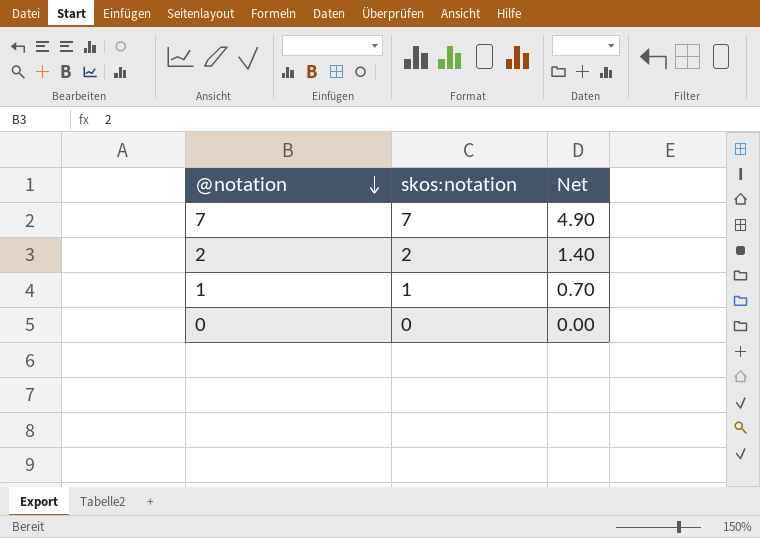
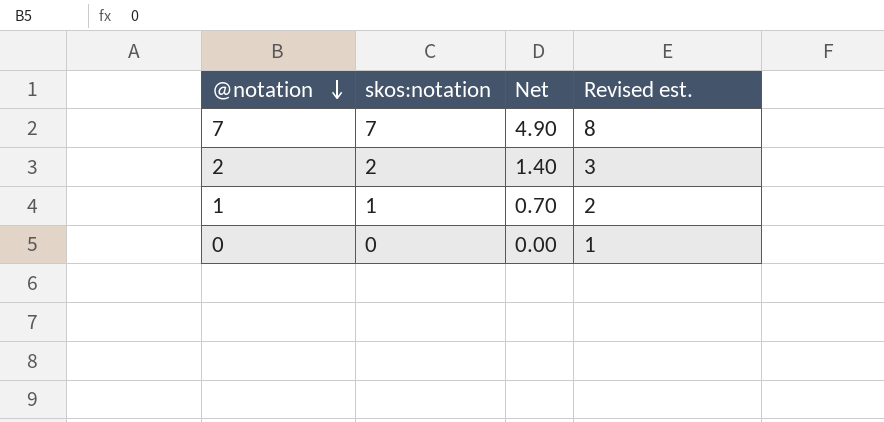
column Revised est. | formula: none -> [skos:notation] + 1

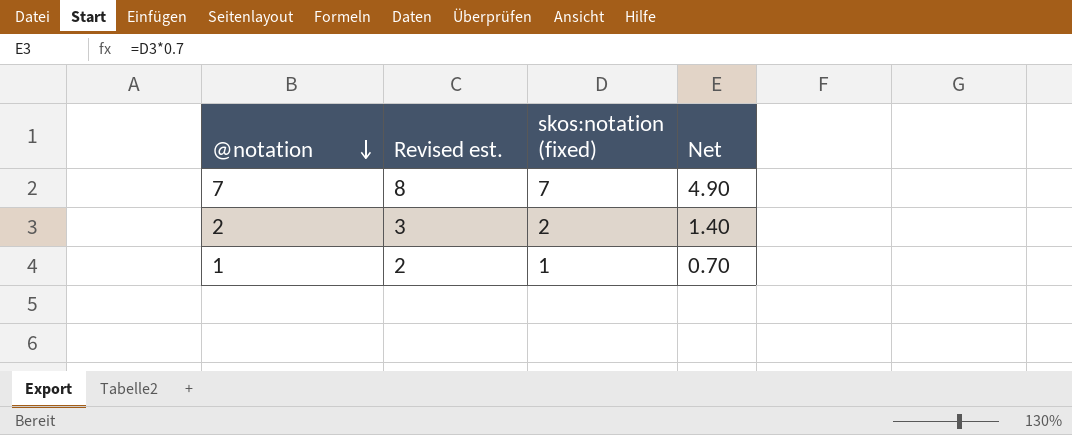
column Revised est. | position: 4 -> 2
column name: skos:notation -> skos:notation (fixed)
row 0: 0 | 0.00 | 1 -> none

